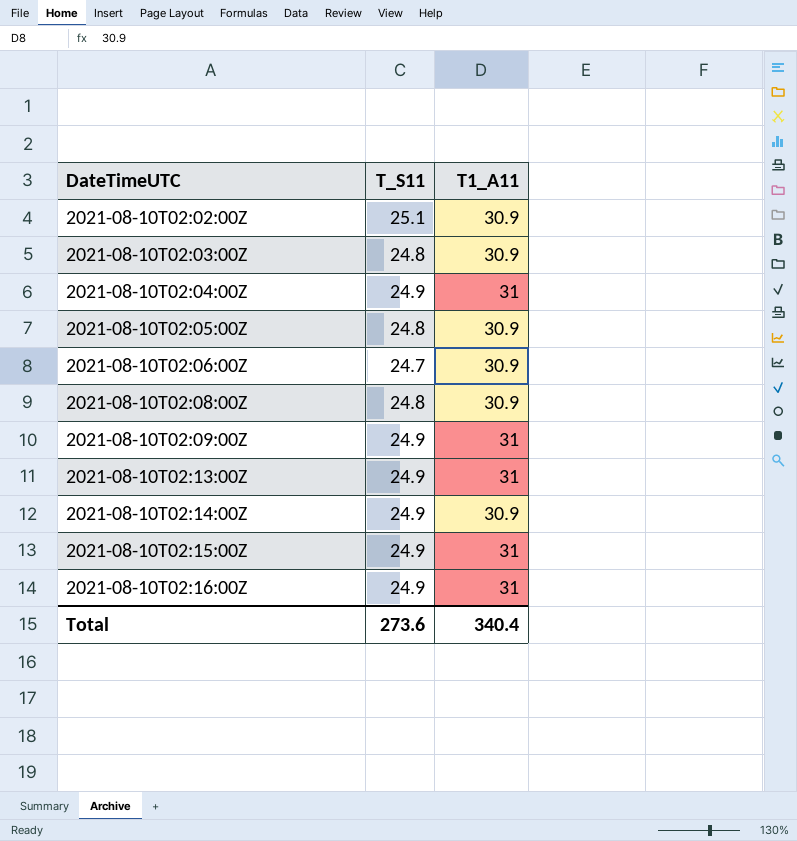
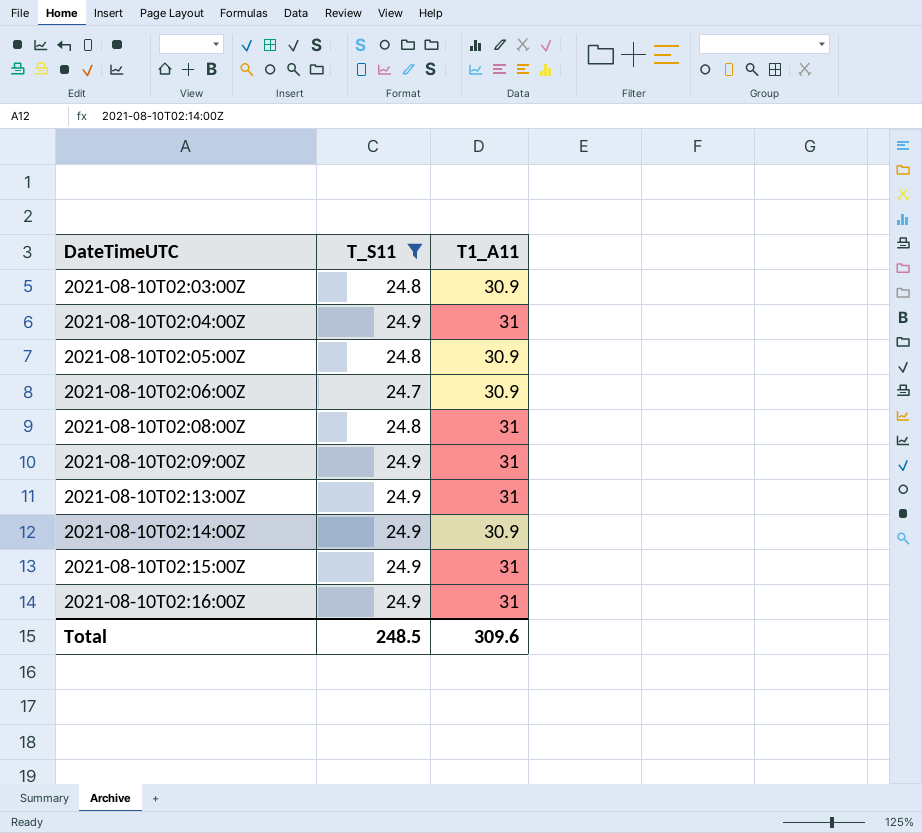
filter: none -> T_S11 != 25.1
2021-08-10T02:08:00Z | T1_A11: 30.9 -> 31
Total | T_S11: 273.6 -> 248.5
Total | T1_A11: 340.4 -> 309.6

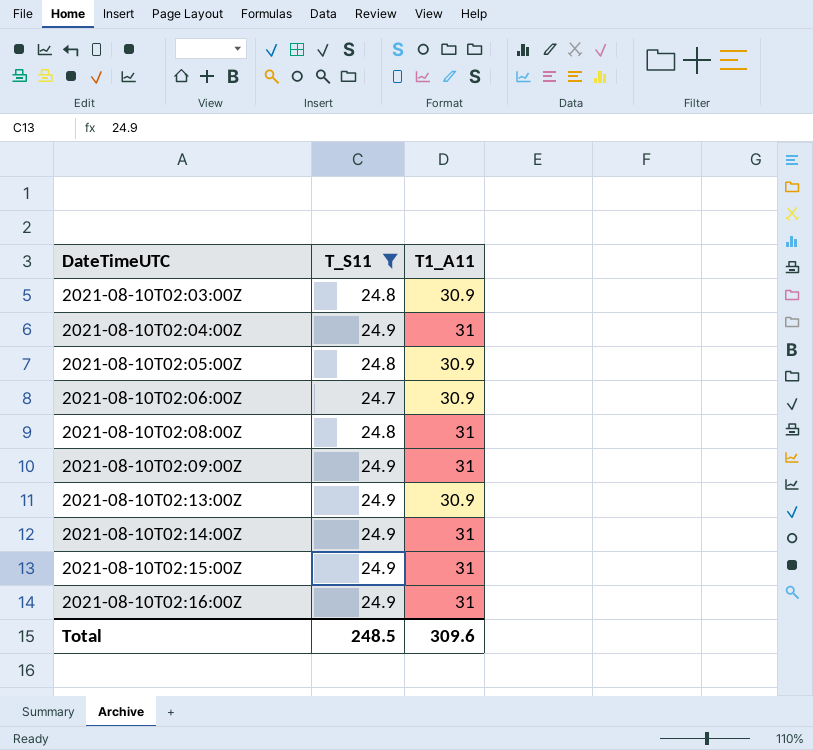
2021-08-10T02:13:00Z | T1_A11: 31 -> 30.9
2021-08-10T02:14:00Z | T1_A11: 30.9 -> 31

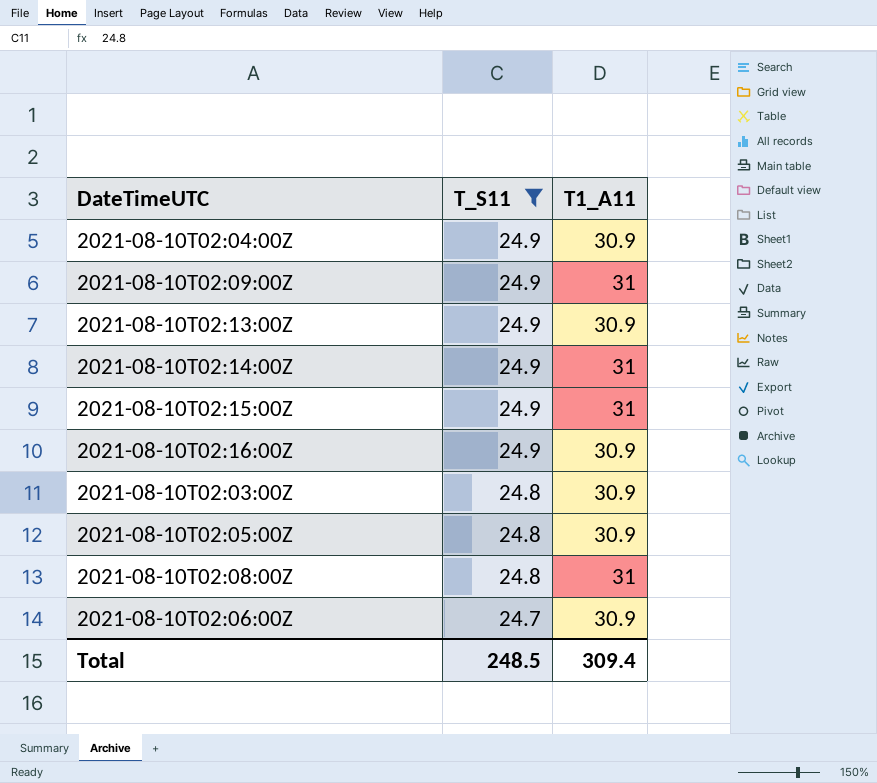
row order: DateTimeUTC ascending -> T_S11 descending
2021-08-10T02:04:00Z | T1_A11: 31 -> 30.9
2021-08-10T02:16:00Z | T1_A11: 31 -> 30.9
Total | T1_A11: 309.6 -> 309.4

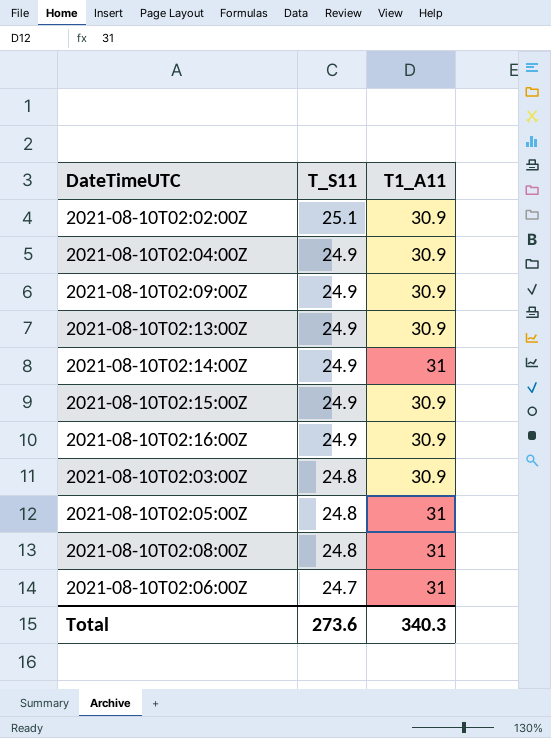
filter: T_S11 != 25.1 -> none
2021-08-10T02:09:00Z | T1_A11: 31 -> 30.9
2021-08-10T02:15:00Z | T1_A11: 31 -> 30.9
2021-08-10T02:05:00Z | T1_A11: 30.9 -> 31
2021-08-10T02:06:00Z | T1_A11: 30.9 -> 31
Total | T_S11: 248.5 -> 273.6
Total | T1_A11: 309.4 -> 340.3

